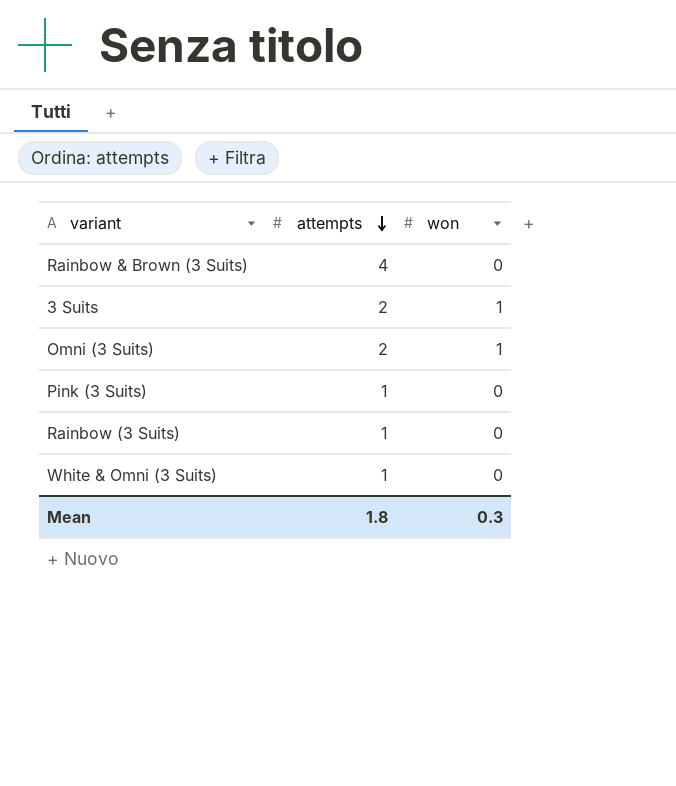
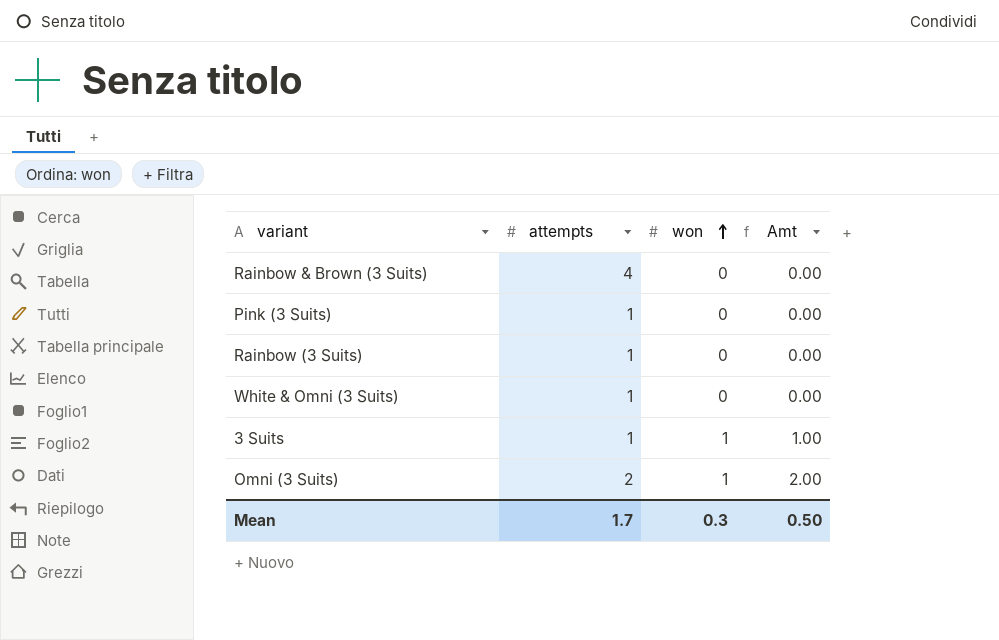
row order: attempts descending -> won ascending
column Amt | formula: none -> [attempts] * [won]
3 Suits | attempts: 2 -> 1
Mean | attempts: 1.8 -> 1.7

